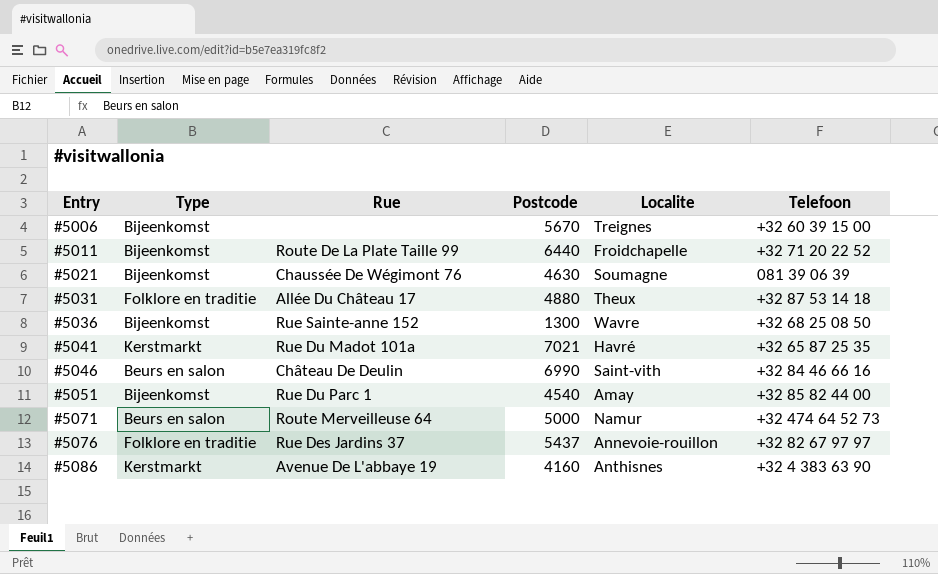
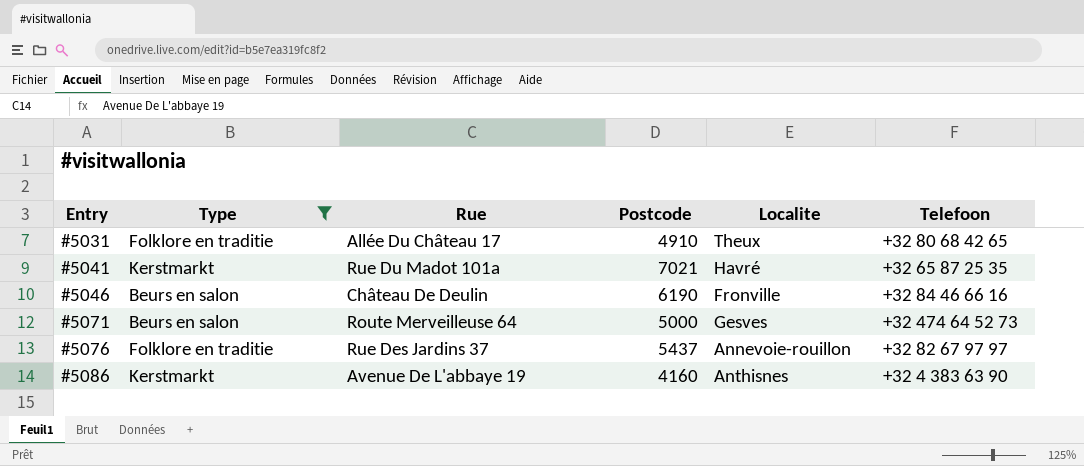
filter: none -> Type != Bijeenkomst
#5031 | Postcode: 4880 -> 4910
#5031 | Telefoon: +32 87 53 14 18 -> +32 80 68 42 65
#5046 | Postcode: 6990 -> 6190
#5046 | Localite: Saint-vith -> Fronville
#5071 | Localite: Namur -> Gesves

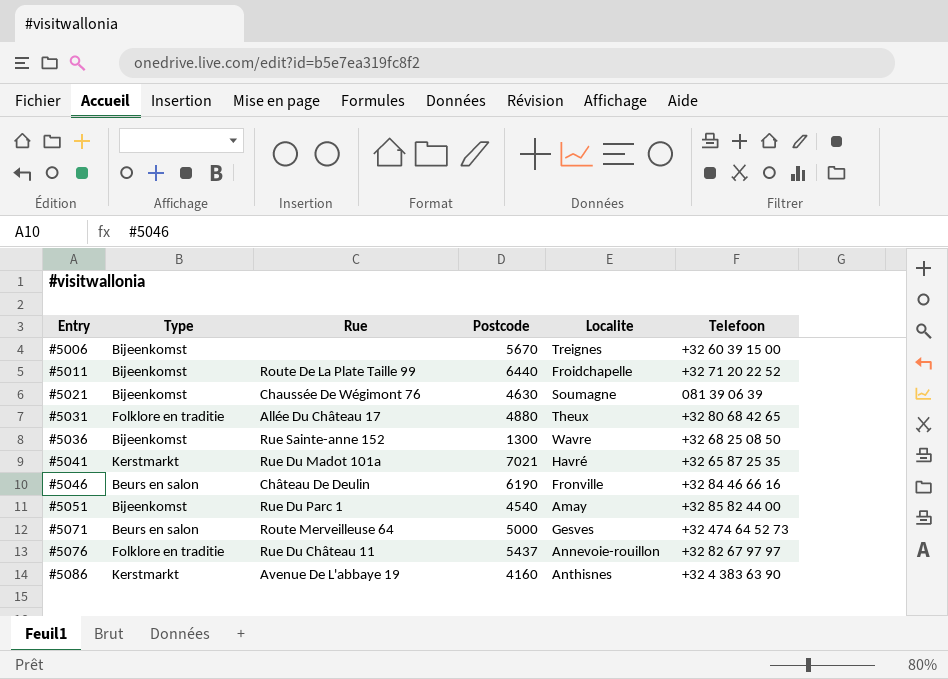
filter: Type != Bijeenkomst -> none
#5031 | Postcode: 4910 -> 4880
#5076 | Rue: Rue Des Jardins 37 -> Rue Du Château 11

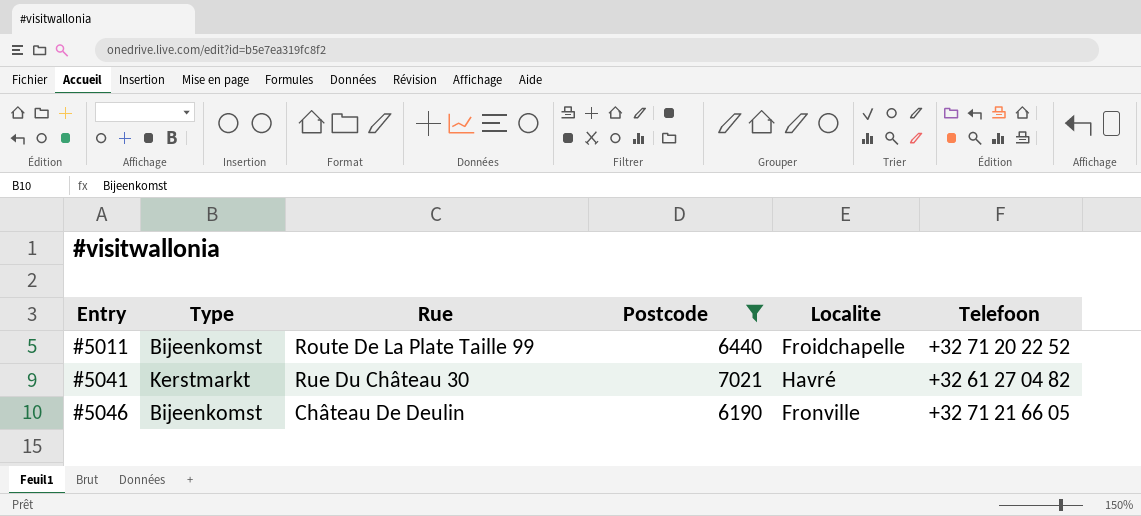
filter: none -> Postcode >= 6190
#5041 | Rue: Rue Du Madot 101a -> Rue Du Château 30
#5041 | Telefoon: +32 65 87 25 35 -> +32 61 27 04 82
#5046 | Type: Beurs en salon -> Bijeenkomst
#5046 | Telefoon: +32 84 46 66 16 -> +32 71 21 66 05

